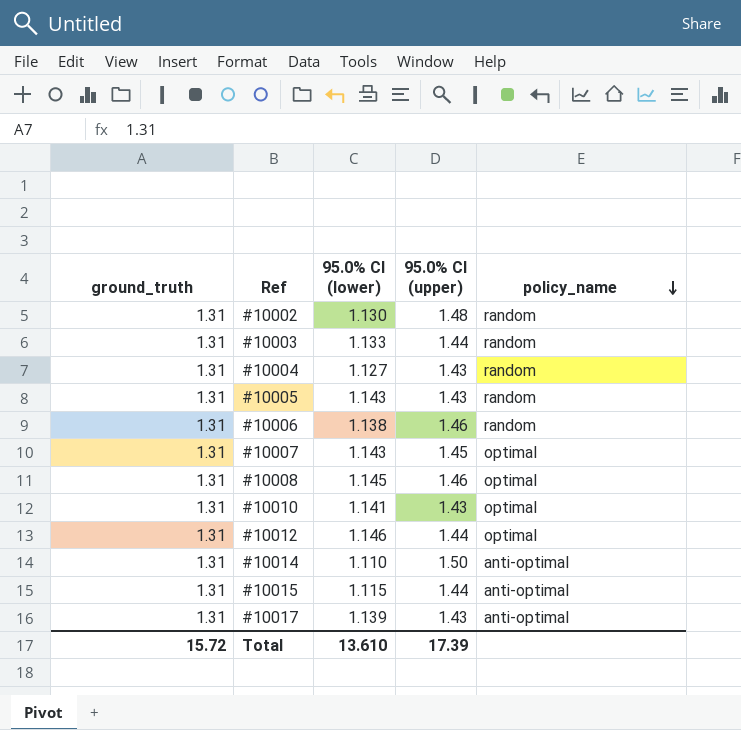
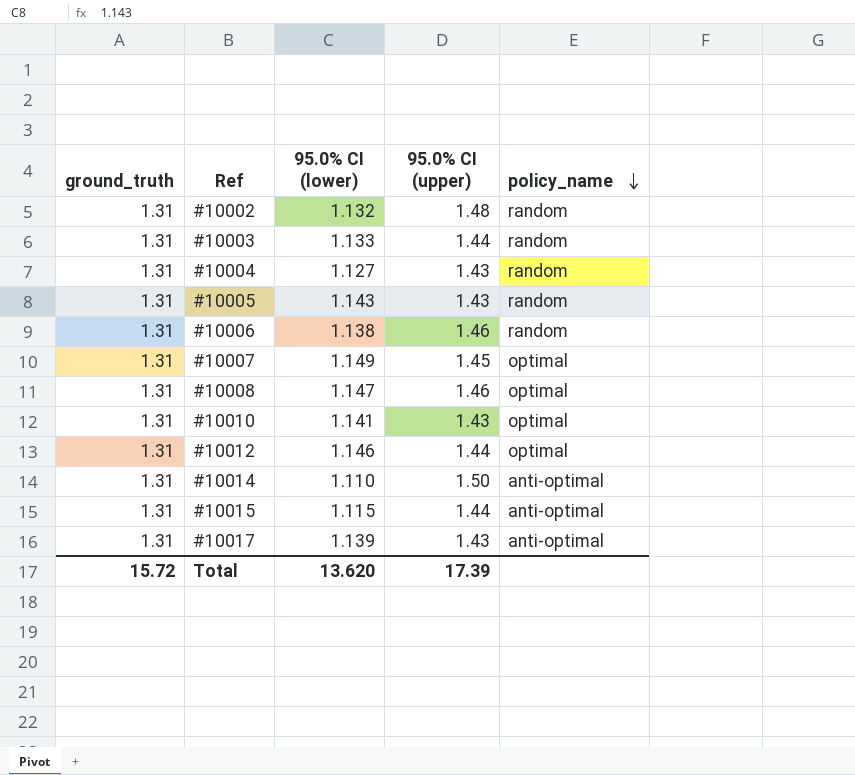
#10002 | 95.0% CI (lower): 1.130 -> 1.132
#10007 | 95.0% CI (lower): 1.143 -> 1.149
#10008 | 95.0% CI (lower): 1.145 -> 1.147
Total | 95.0% CI (lower): 13.610 -> 13.620

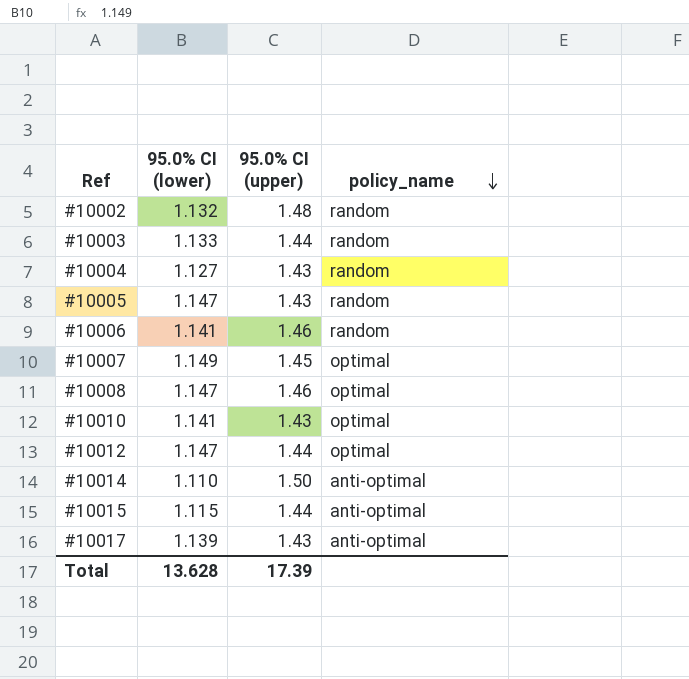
column ground_truth | position: 1 -> none
#10005 | 95.0% CI (lower): 1.143 -> 1.147
#10006 | 95.0% CI (lower): 1.138 -> 1.141
#10012 | 95.0% CI (lower): 1.146 -> 1.147
Total | 95.0% CI (lower): 13.620 -> 13.628

